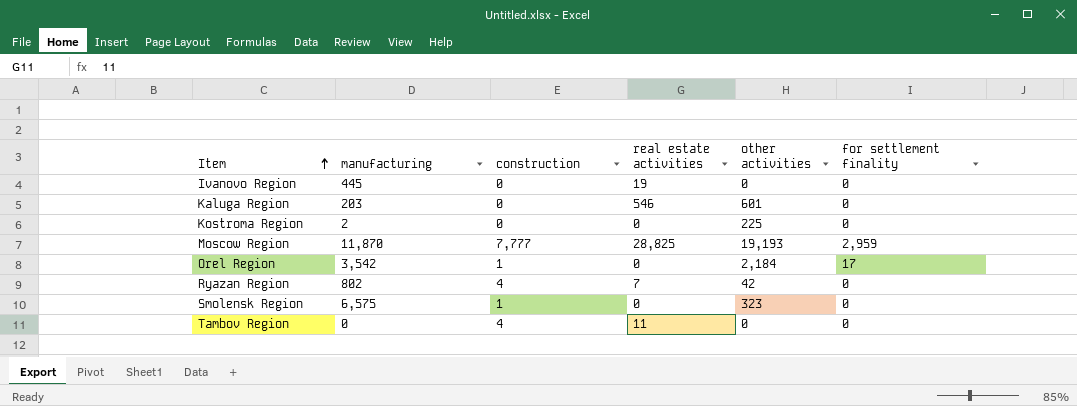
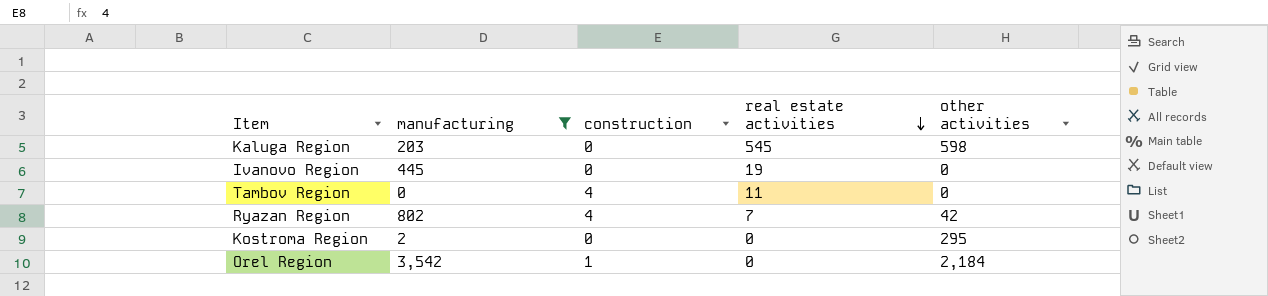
filter: none -> manufacturing <= 3,542
row order: Item ascending -> real estate activities descending
column for settlement finality | position: 6 -> none
Kaluga Region | real estate activities: 546 -> 545
Kaluga Region | other activities: 601 -> 598
Kostroma Region | other activities: 225 -> 295

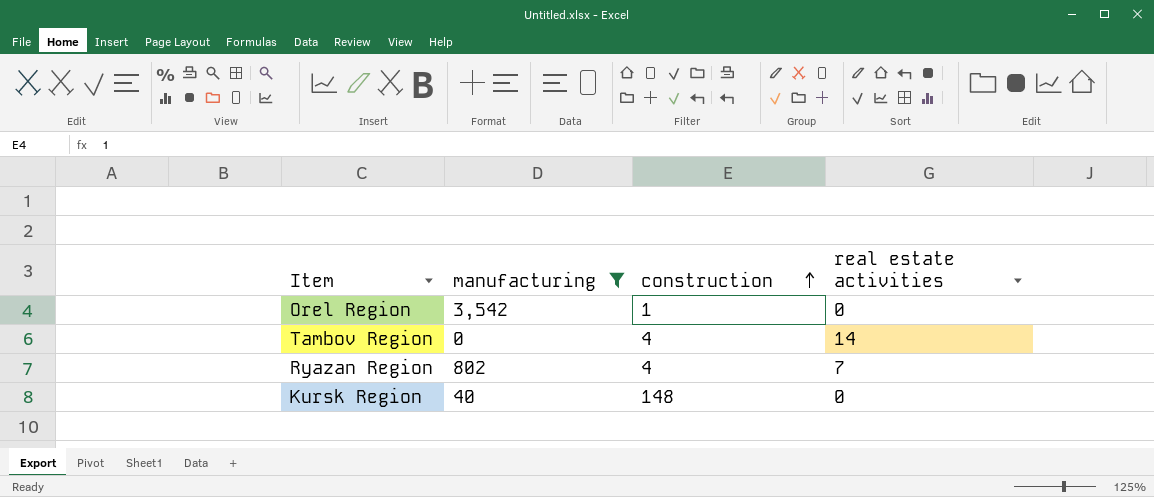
row order: real estate activities descending -> construction ascending
column other activities | position: 5 -> none
row Kaluga Region: 203 | 0 | 545 | 598 -> none
row Ivanovo Region: 445 | 0 | 19 | 0 -> none
row Kostroma Region: 2 | 0 | 0 | 295 -> none
Tambov Region | real estate activities: 11 -> 14
row Kursk Region: none -> 40 | 148 | 0

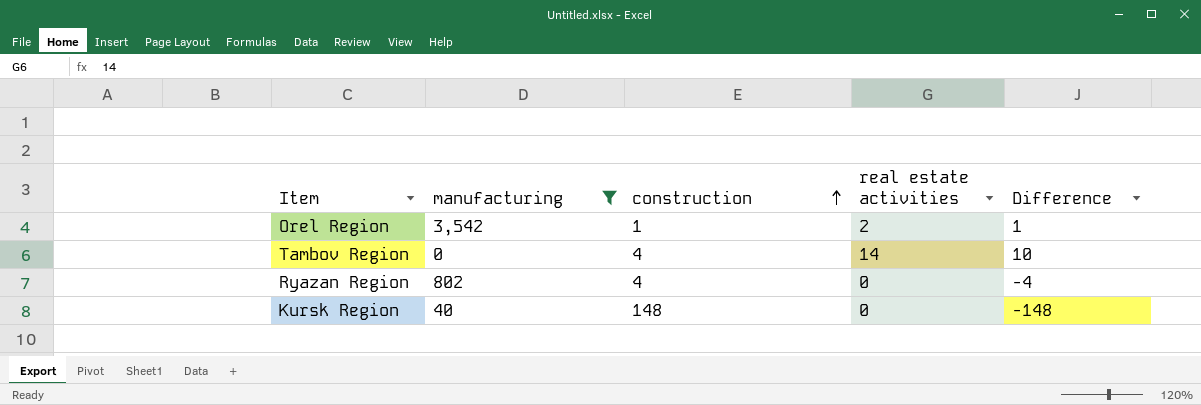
column Difference | formula: none -> [real estate activities] - [construction]
Orel Region | real estate activities: 0 -> 2
Ryazan Region | real estate activities: 7 -> 0

